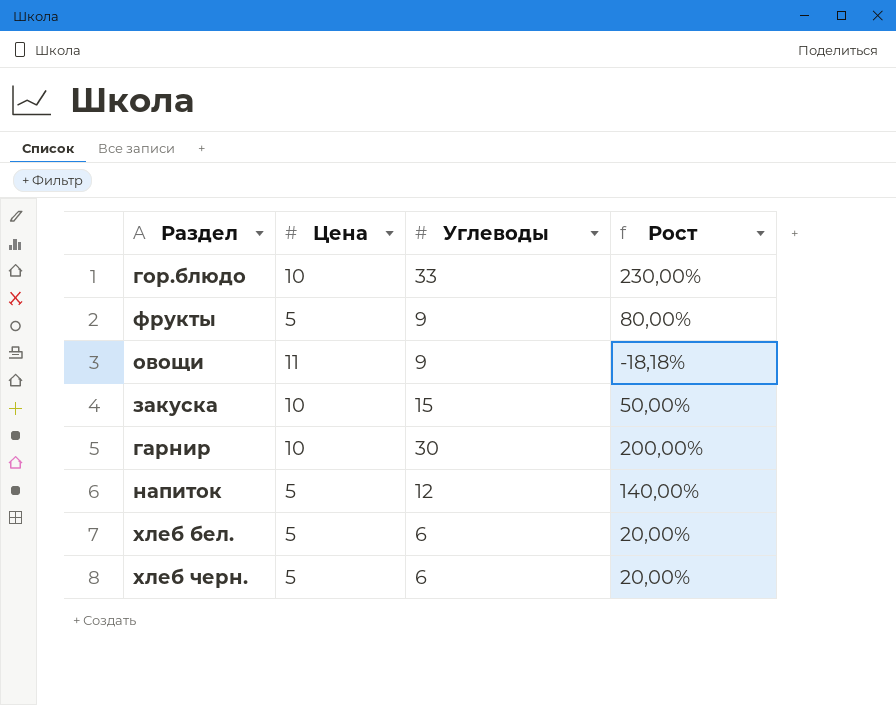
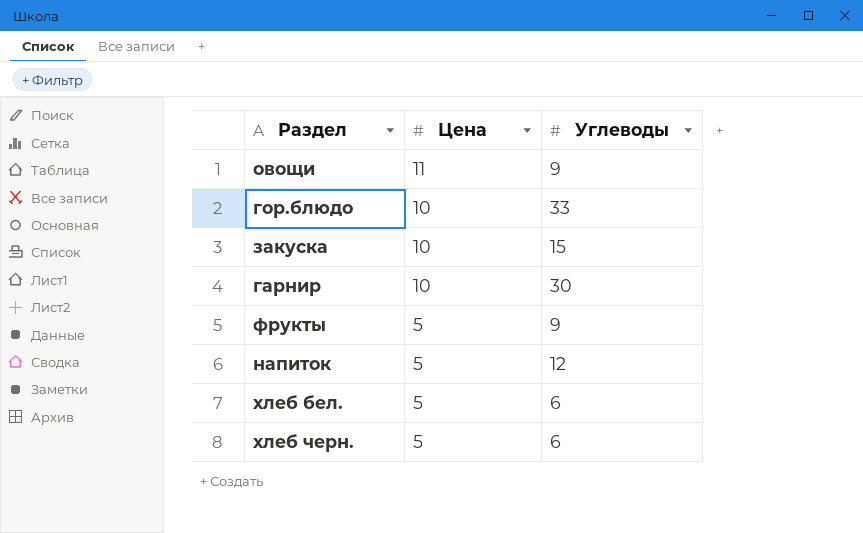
row order: none -> Цена descending
column Рост | formula: ([Углеводы] - [Цена]) / [Цена] -> none

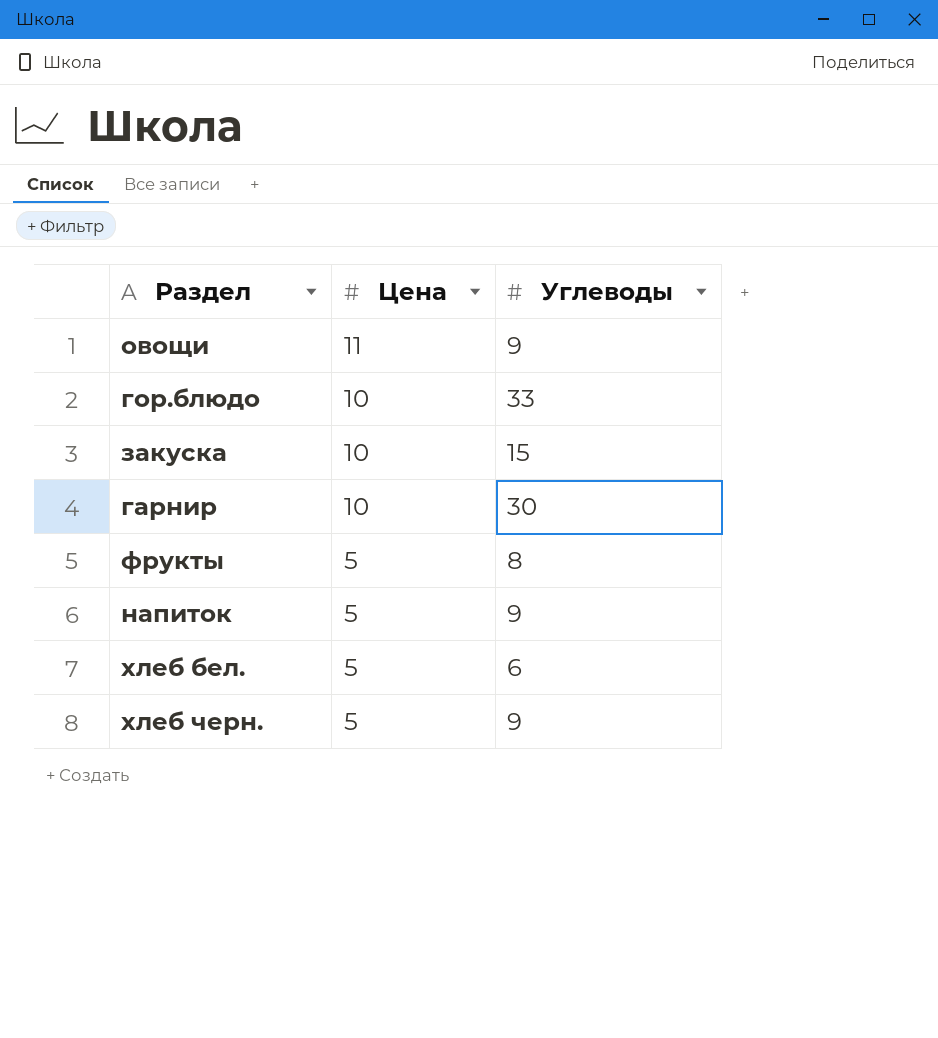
фрукты | Углеводы: 9 -> 8
напиток | Углеводы: 12 -> 9
хлеб черн. | Углеводы: 6 -> 9

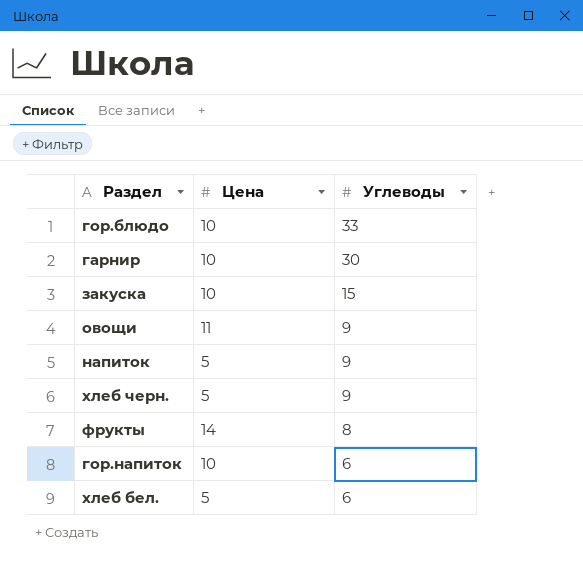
row order: Цена descending -> Углеводы descending
фрукты | Цена: 5 -> 14
row гор.напиток: none -> 10 | 6

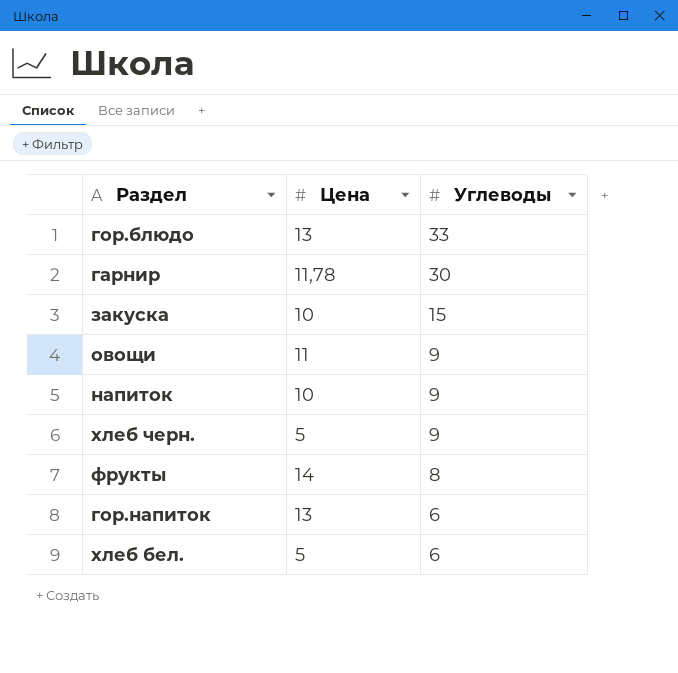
гор.блюдо | Цена: 10 -> 13
гарнир | Цена: 10 -> 11,78
напиток | Цена: 5 -> 10
гор.напиток | Цена: 10 -> 13

